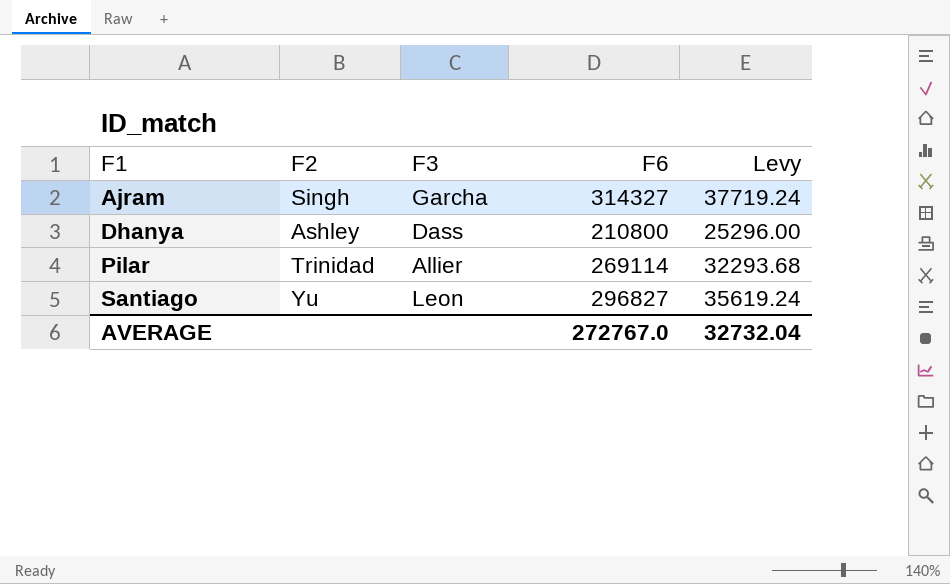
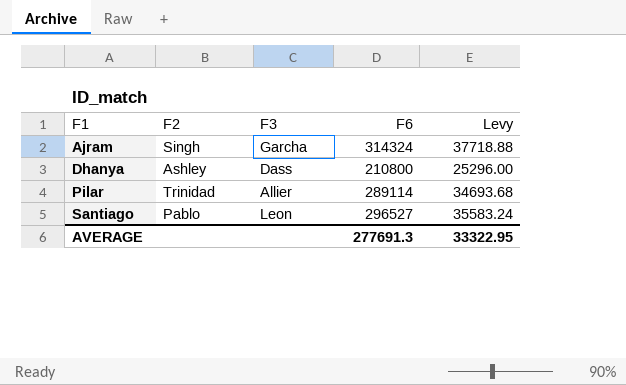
Ajram | F6: 314327 -> 314324
Ajram | Levy: 37719.24 -> 37718.88
Pilar | F6: 269114 -> 289114
Pilar | Levy: 32293.68 -> 34693.68
Santiago | F2: Yu -> Pablo
Santiago | F6: 296827 -> 296527
Santiago | Levy: 35619.24 -> 35583.24
AVERAGE | F6: 272767.0 -> 277691.3
AVERAGE | Levy: 32732.04 -> 33322.95

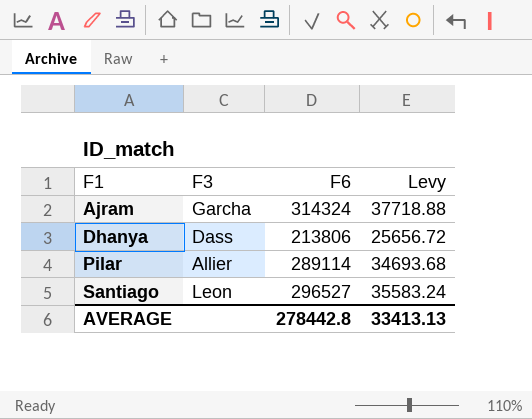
column F2 | position: 2 -> none
Dhanya | F6: 210800 -> 213806
Dhanya | Levy: 25296.00 -> 25656.72
AVERAGE | F6: 277691.3 -> 278442.8
AVERAGE | Levy: 33322.95 -> 33413.13

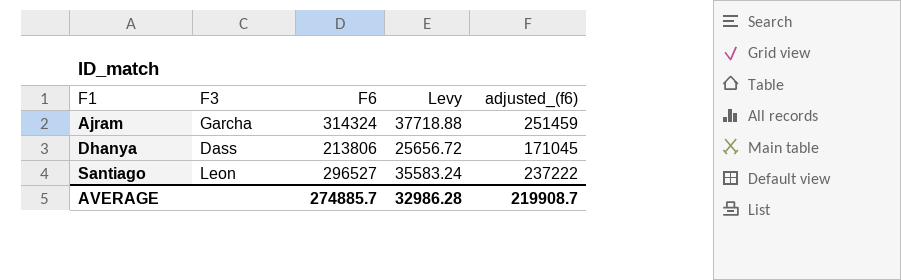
column adjusted_(f6) | formula: none -> [F6] * 0.8
row Pilar: Allier | 289114 | 34693.68 -> none
AVERAGE | F6: 278442.8 -> 274885.7
AVERAGE | Levy: 33413.13 -> 32986.28

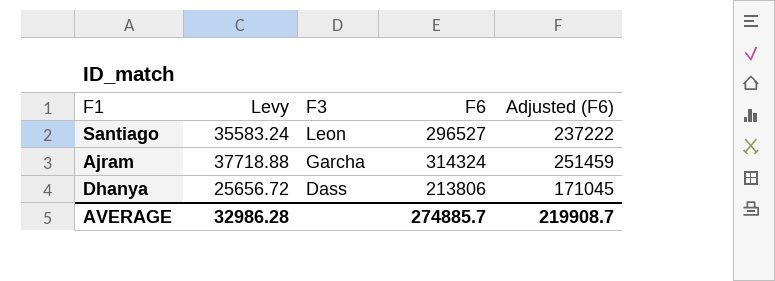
row order: F1 ascending -> F3 descending
column Levy | position: 4 -> 2
column name: adjusted_(f6) -> Adjusted (F6)

